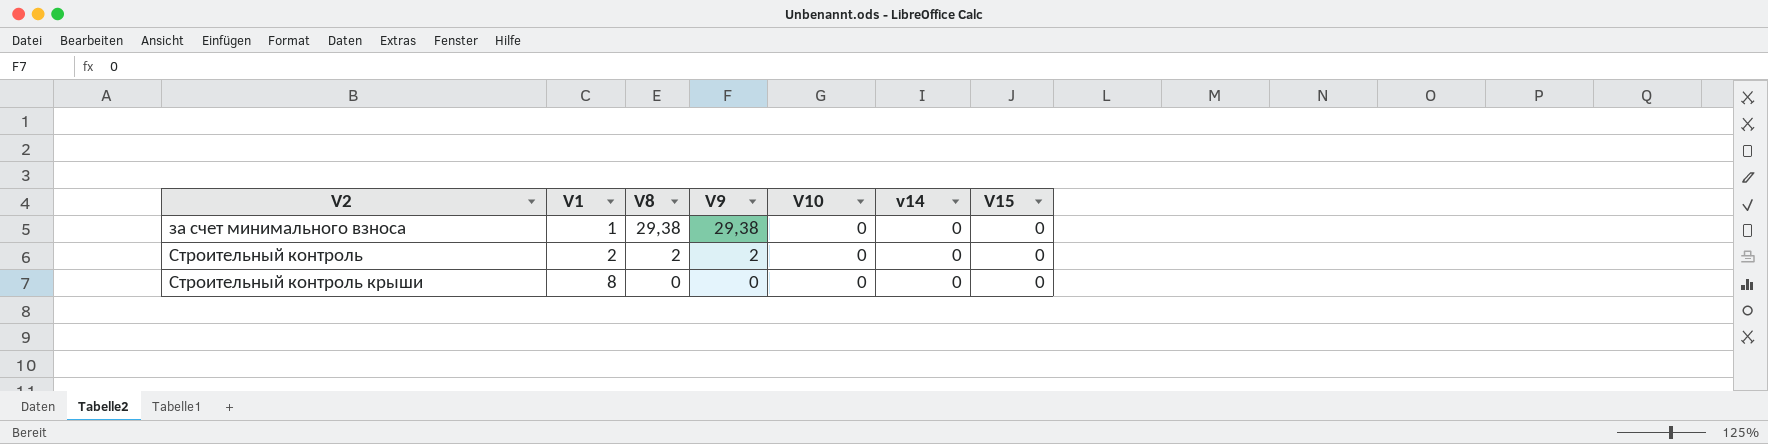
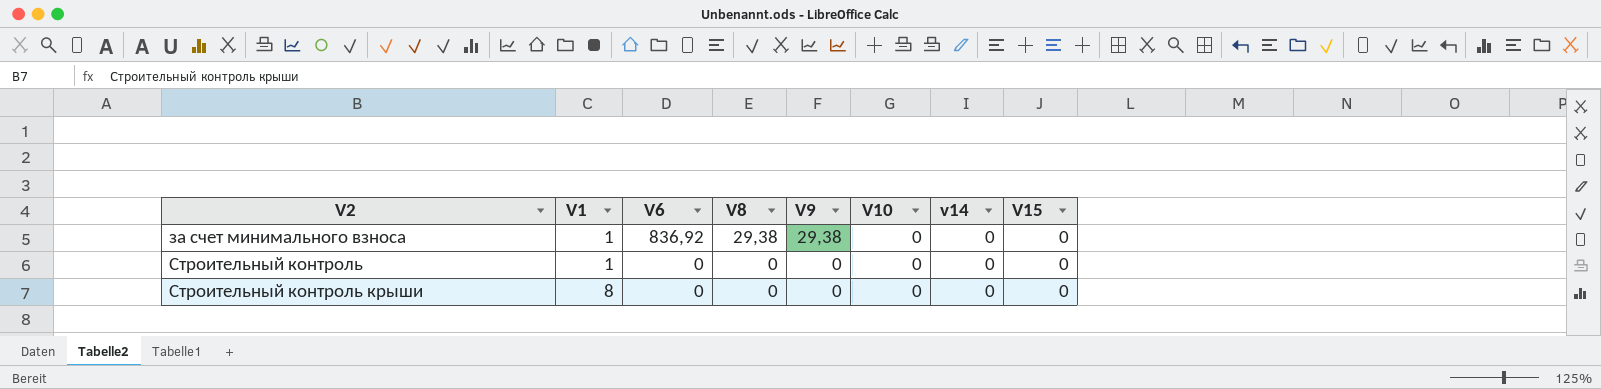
column V6 | position: none -> 3
Строительный контроль | V1: 2 -> 1
Строительный контроль | V8: 2 -> 0
Строительный контроль | V9: 2 -> 0

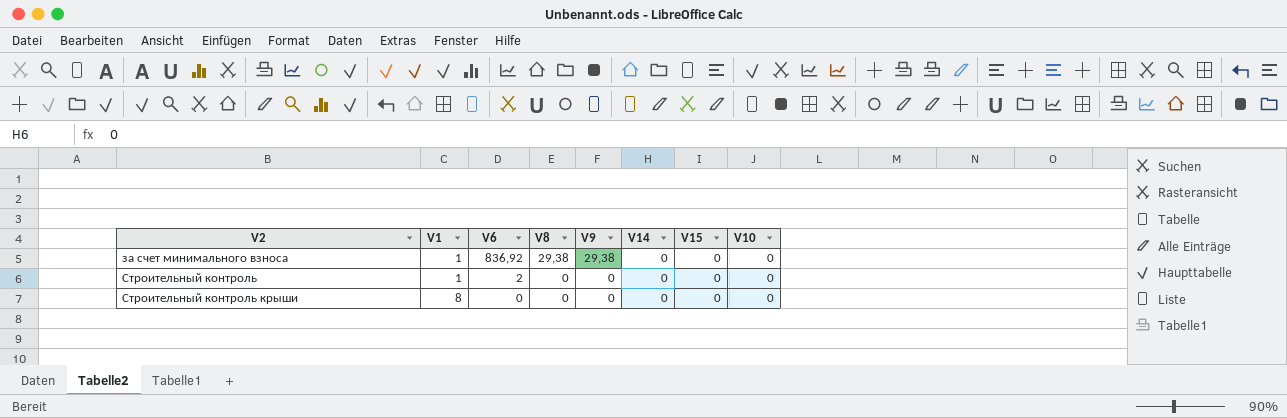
column name: v14 -> V14
column V10 | position: 6 -> 8
Строительный контроль | V6: 0 -> 2

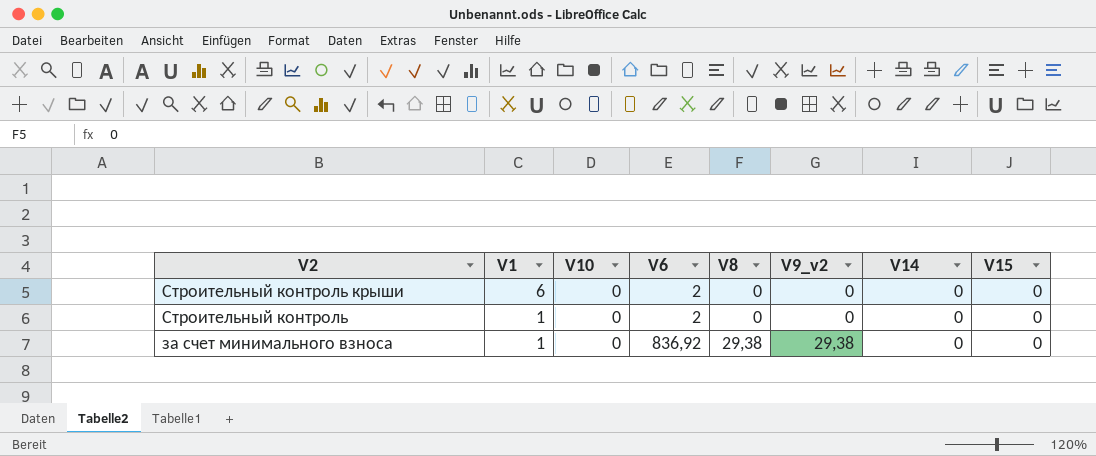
row order: V2 ascending -> V2 descending
column V10 | position: 8 -> 3
column name: V9 -> V9_v2
Строительный контроль крыши | V1: 8 -> 6
Строительный контроль крыши | V6: 0 -> 2

